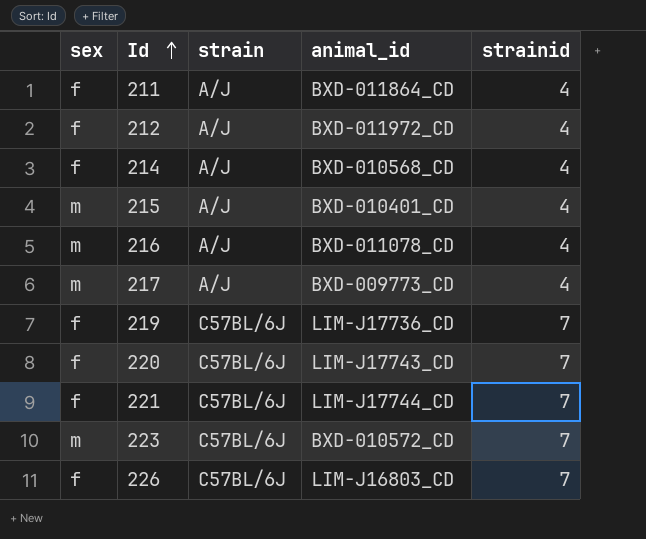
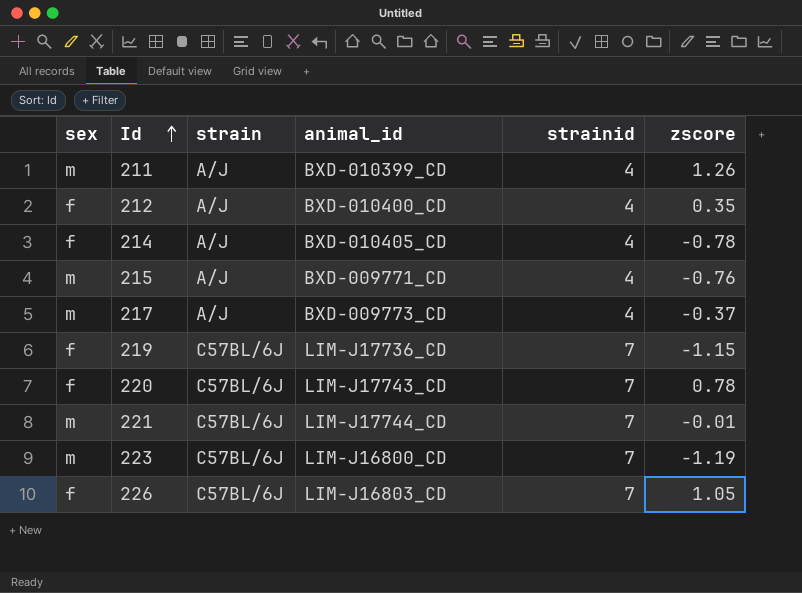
column zscore | position: none -> 6
row 216: m | A/J | BXD-011078_CD | 4 -> none
211 | sex: f -> m
211 | animal_id: BXD-011864_CD -> BXD-010399_CD
212 | animal_id: BXD-011972_CD -> BXD-010400_CD
214 | animal_id: BXD-010568_CD -> BXD-010405_CD
215 | animal_id: BXD-010401_CD -> BXD-009771_CD
221 | sex: f -> m
223 | animal_id: BXD-010572_CD -> LIM-J16800_CD

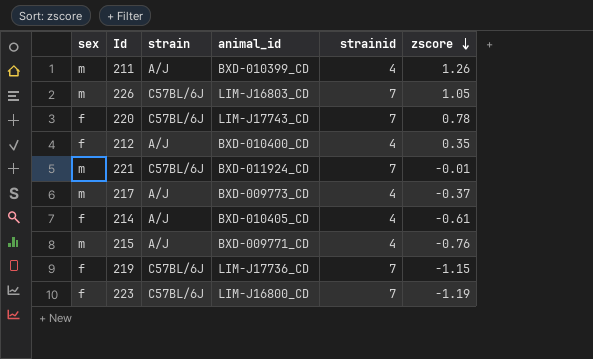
row order: Id ascending -> zscore descending
226 | sex: f -> m
221 | animal_id: LIM-J17744_CD -> BXD-011924_CD
214 | zscore: -0.78 -> -0.61
223 | sex: m -> f

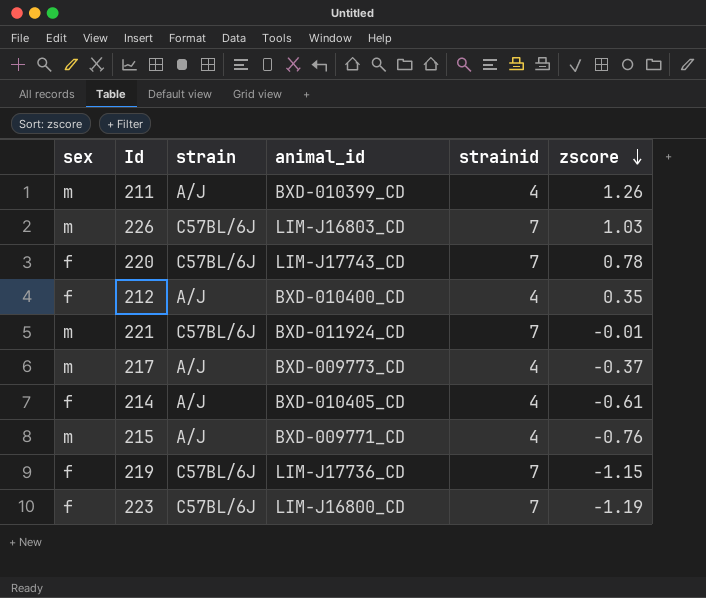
226 | zscore: 1.05 -> 1.03

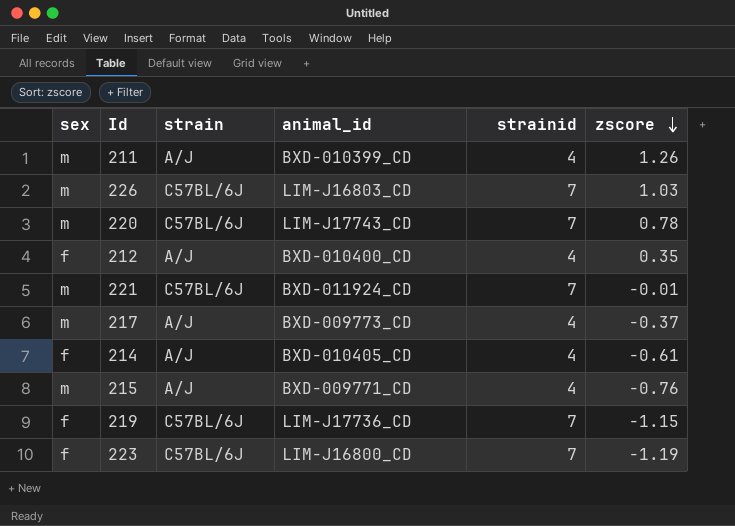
220 | sex: f -> m

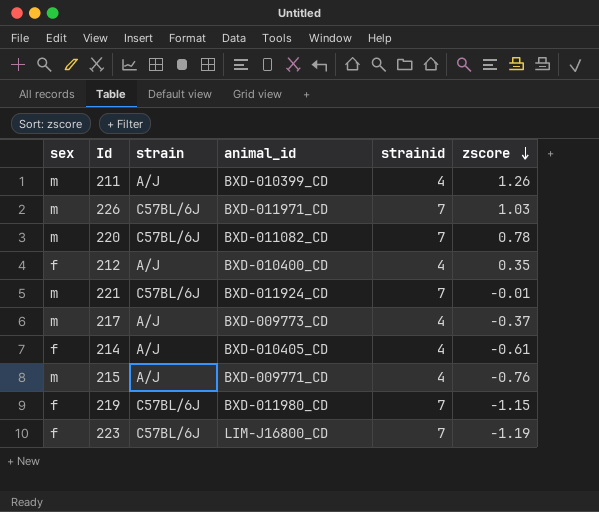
226 | animal_id: LIM-J16803_CD -> BXD-011971_CD
220 | animal_id: LIM-J17743_CD -> BXD-011082_CD
219 | animal_id: LIM-J17736_CD -> BXD-011980_CD

